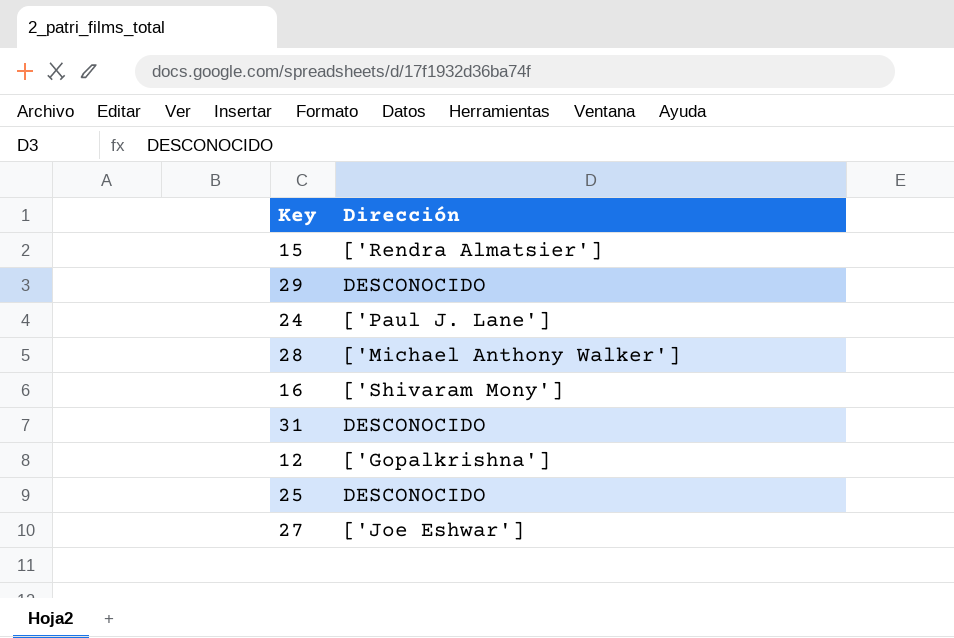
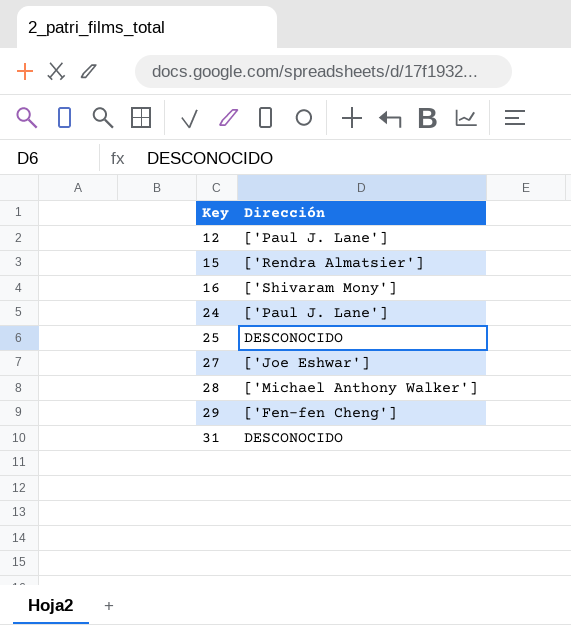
row order: none -> Key ascending
12 | Dirección: ['Gopalkrishna'] -> ['Paul J. Lane']
29 | Dirección: DESCONOCIDO -> ['Fen-fen Cheng']

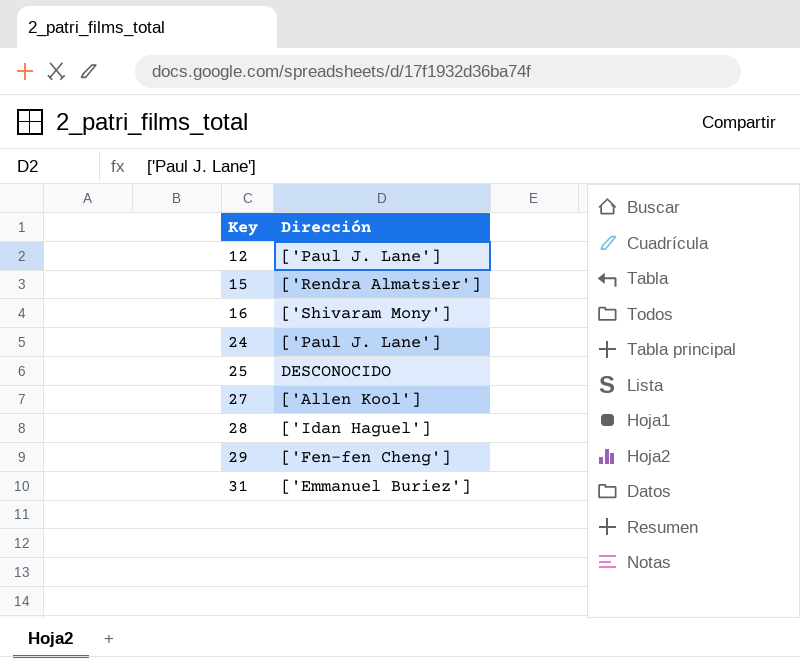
27 | Dirección: ['Joe Eshwar'] -> ['Allen Kool']
28 | Dirección: ['Michael Anthony Walker'] -> ['Idan Haguel']
31 | Dirección: DESCONOCIDO -> ['Emmanuel Buriez']

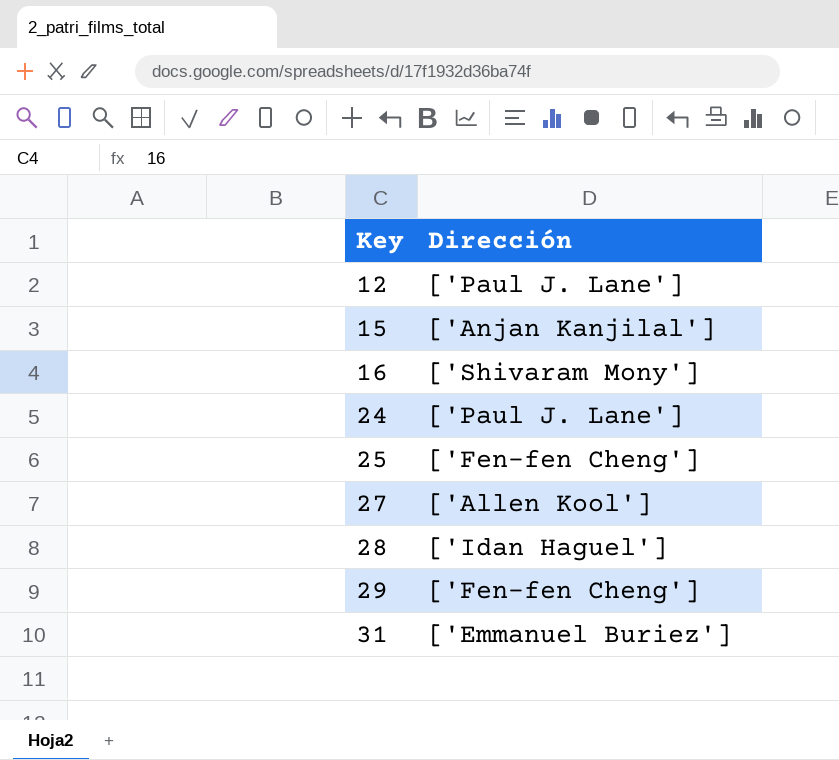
15 | Dirección: ['Rendra Almatsier'] -> ['Anjan Kanjilal']
25 | Dirección: DESCONOCIDO -> ['Fen-fen Cheng']

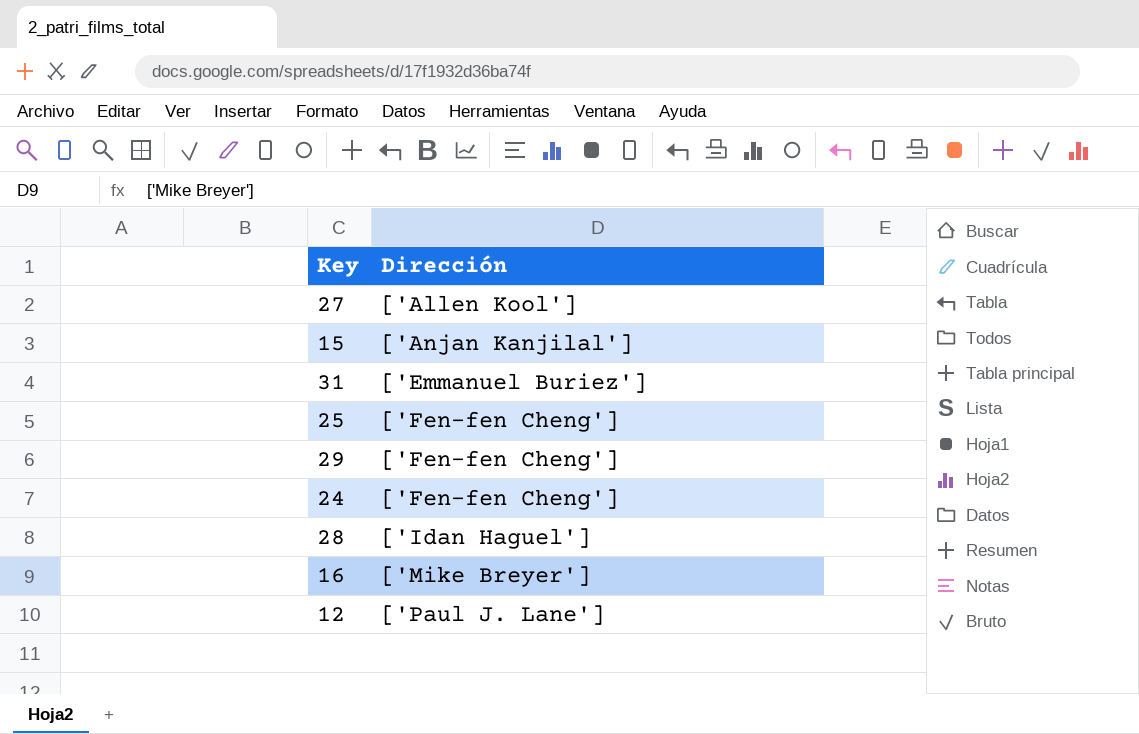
row order: Key ascending -> Dirección ascending
24 | Dirección: ['Paul J. Lane'] -> ['Fen-fen Cheng']
16 | Dirección: ['Shivaram Mony'] -> ['Mike Breyer']

